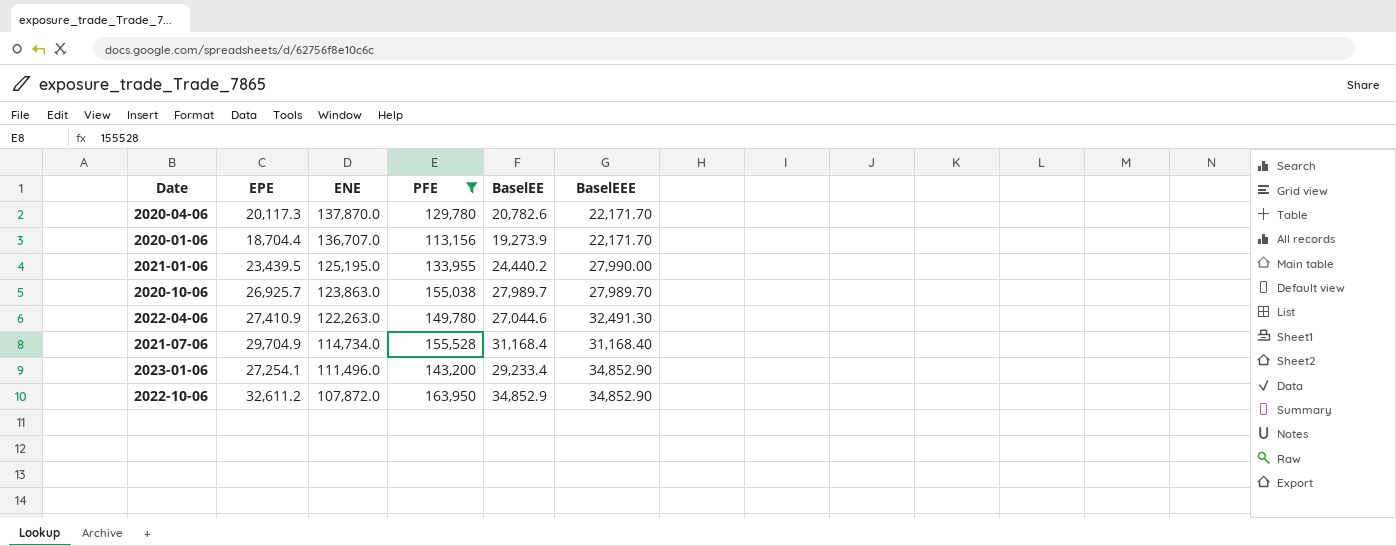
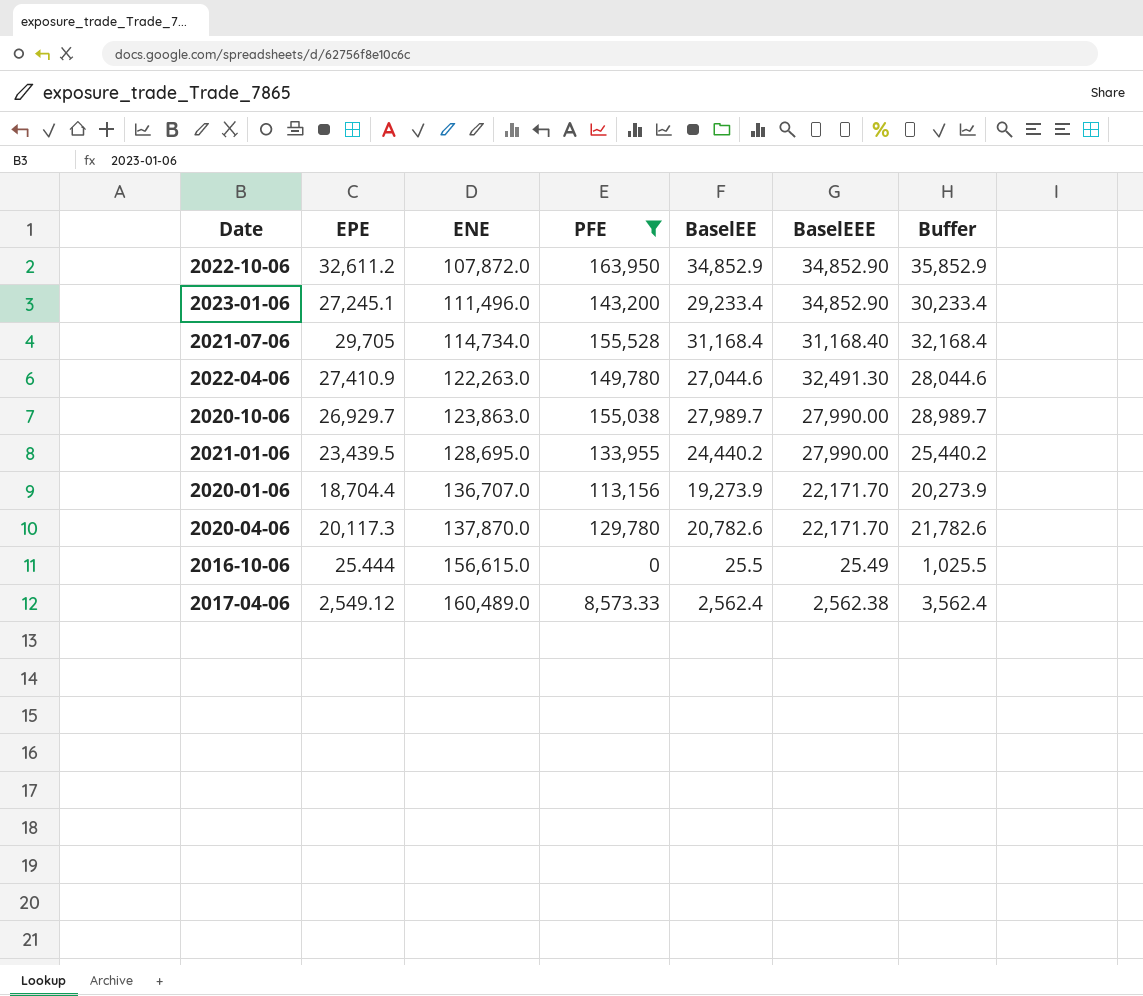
row order: ENE descending -> ENE ascending
column Buffer | formula: none -> [BaselEE] + 1000
2023-01-06 | EPE: 27,254.1 -> 27,245.1
2021-07-06 | EPE: 29,704.9 -> 29,705
2020-10-06 | EPE: 26,925.7 -> 26,929.7
2020-10-06 | BaselEEE: 27,989.70 -> 27,990.00
2021-01-06 | ENE: 125,195.0 -> 128,695.0
row 2016-10-06: none -> 25.444 | 156,615.0 | 0 | 25.5 | 25.49 | 1,025.5
row 2017-04-06: none -> 2,549.12 | 160,489.0 | 8,573.33 | 2,562.4 | 2,562.38 | 3,562.4

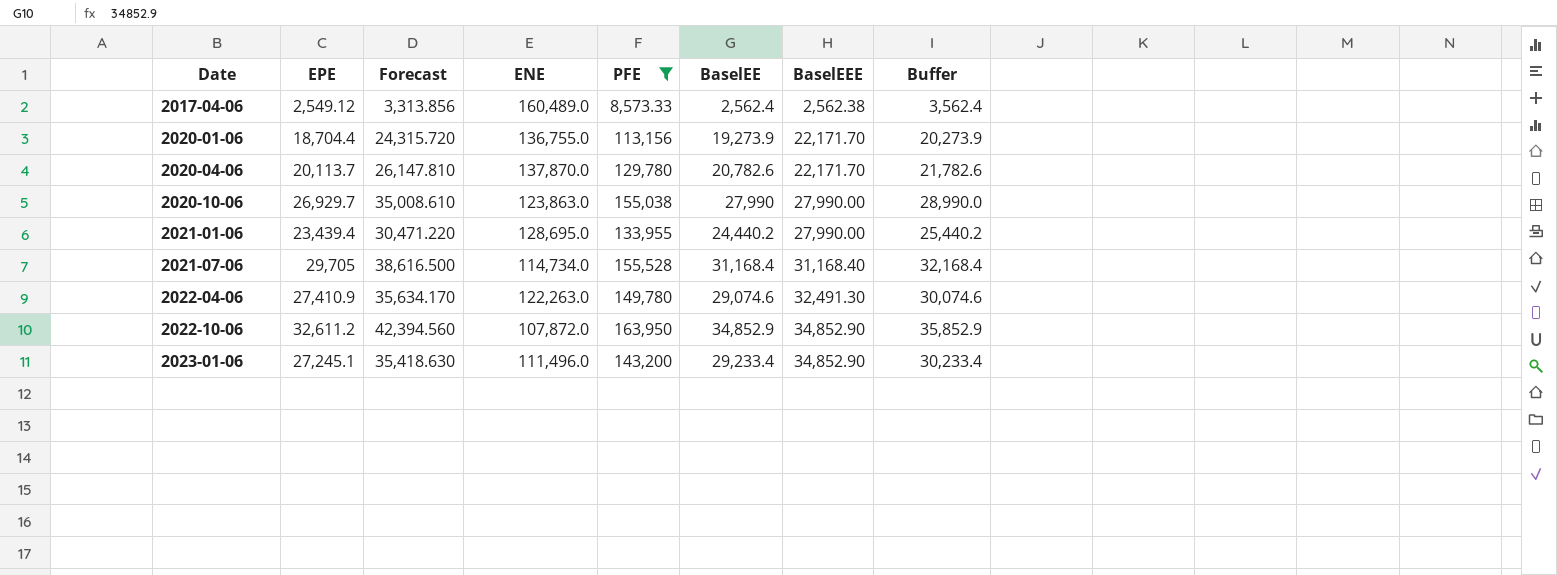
row order: ENE ascending -> Date ascending
column Forecast | formula: none -> [EPE] * 1.3
row 2016-10-06: 25.444 | 156,615.0 | 0 | 25.5 | 25.49 | 1,025.5 -> none
2020-01-06 | ENE: 136,707.0 -> 136,755.0
2020-04-06 | EPE: 20,117.3 -> 20,113.7
2020-10-06 | BaselEE: 27,989.7 -> 27,990
2020-10-06 | Buffer: 28,989.7 -> 28,990.0
2021-01-06 | EPE: 23,439.5 -> 23,439.4
2022-04-06 | BaselEE: 27,044.6 -> 29,074.6
2022-04-06 | Buffer: 28,044.6 -> 30,074.6

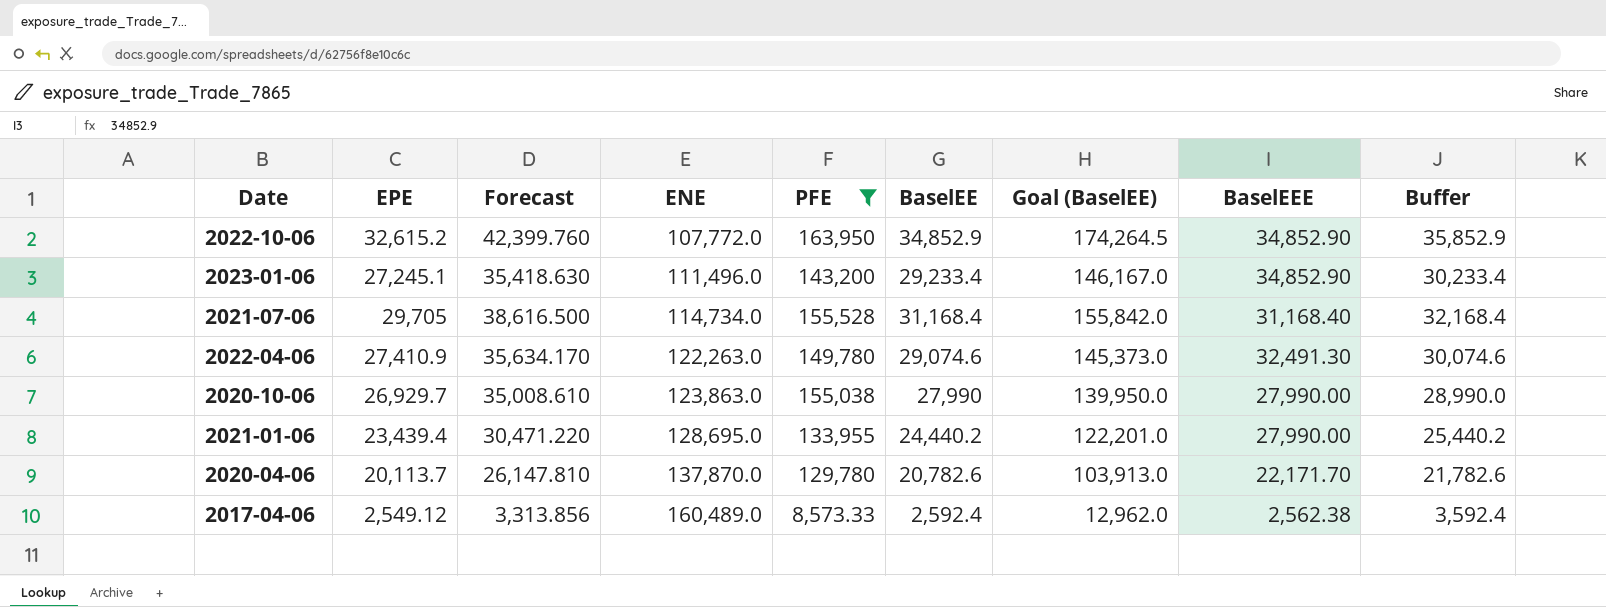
row order: Date ascending -> ENE ascending
column Goal (BaselEE) | formula: none -> [BaselEE] * 5
row 2020-01-06: 18,704.4 | 24,315.720 | 136,755.0 | 113,156 | 19,273.9 | 22,171.70 | 20,273.9 -> none
2022-10-06 | EPE: 32,611.2 -> 32,615.2
2022-10-06 | Forecast: 42,394.560 -> 42,399.760
2022-10-06 | ENE: 107,872.0 -> 107,772.0
2017-04-06 | BaselEE: 2,562.4 -> 2,592.4
2017-04-06 | Buffer: 3,562.4 -> 3,592.4

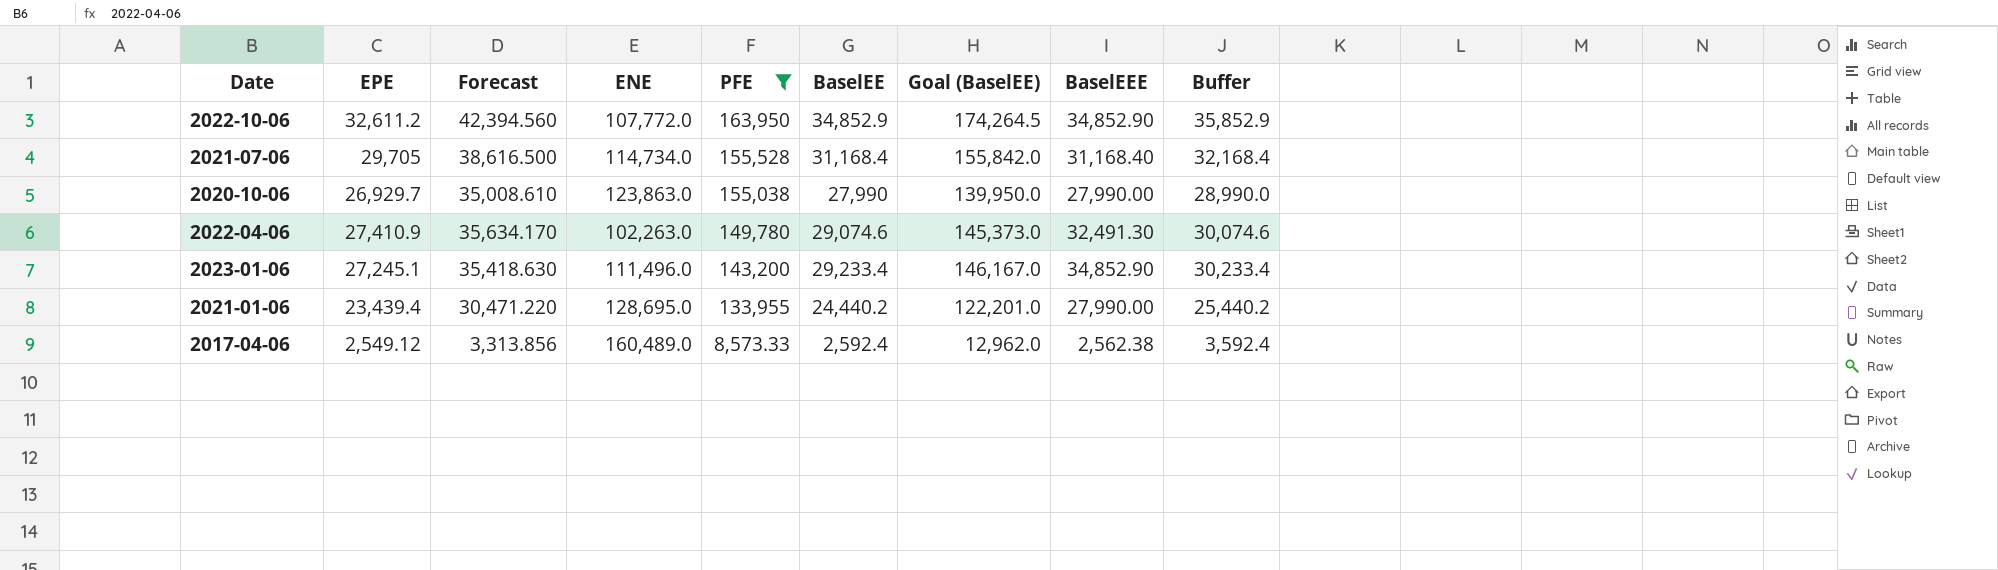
row order: ENE ascending -> PFE descending
row 2020-04-06: 20,113.7 | 26,147.810 | 137,870.0 | 129,780 | 20,782.6 | 103,913.0 | 22,171.70 | 21,782.6 -> none
2022-10-06 | EPE: 32,615.2 -> 32,611.2
2022-10-06 | Forecast: 42,399.760 -> 42,394.560
2022-04-06 | ENE: 122,263.0 -> 102,263.0

